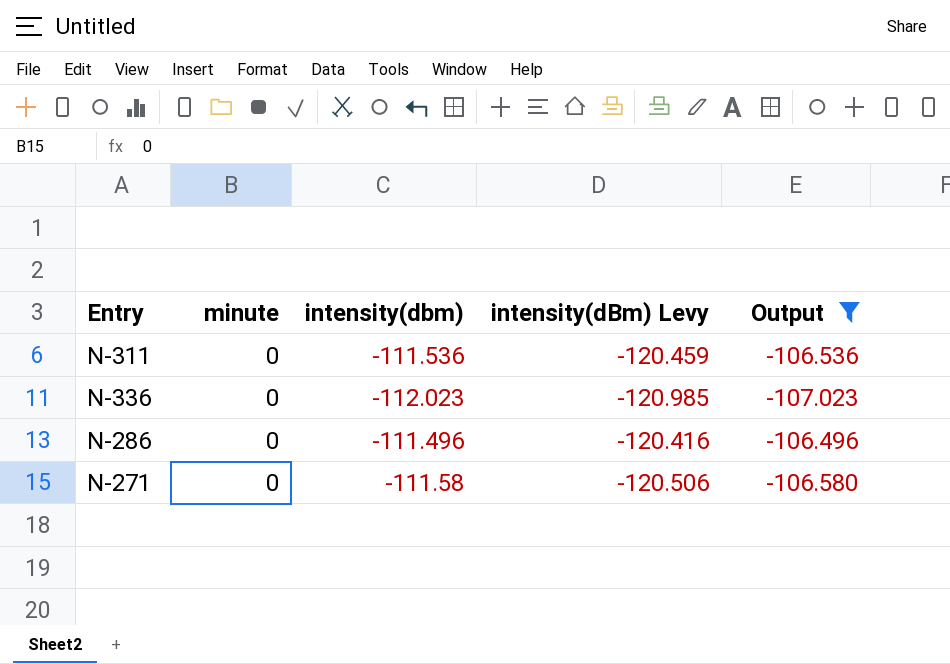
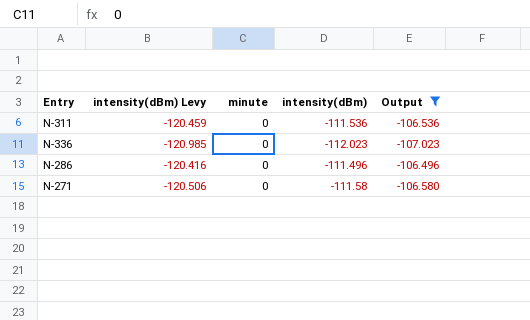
column intensity(dBm) Levy | position: 4 -> 2
column name: intensity(dbm) -> intensity(dBm)

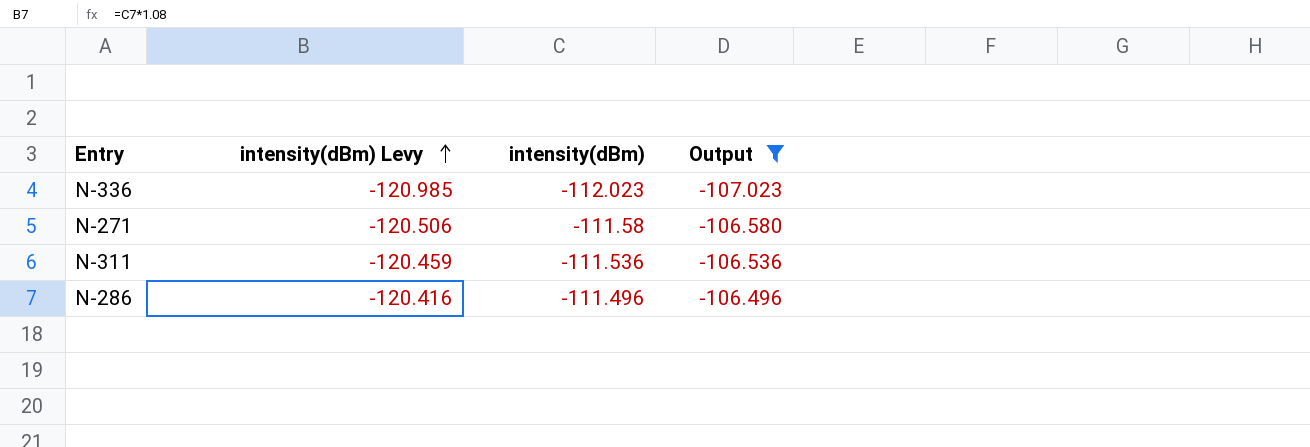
row order: none -> intensity(dBm) Levy ascending
column minute | position: 3 -> none

